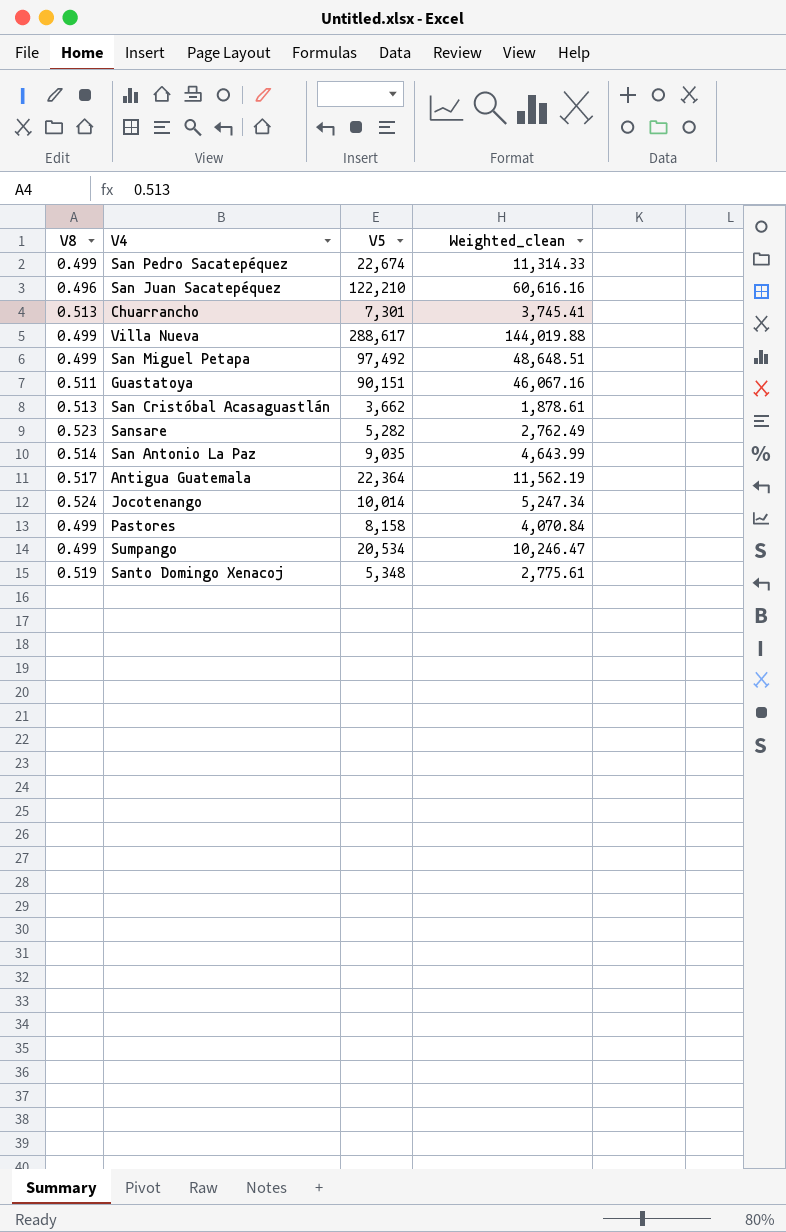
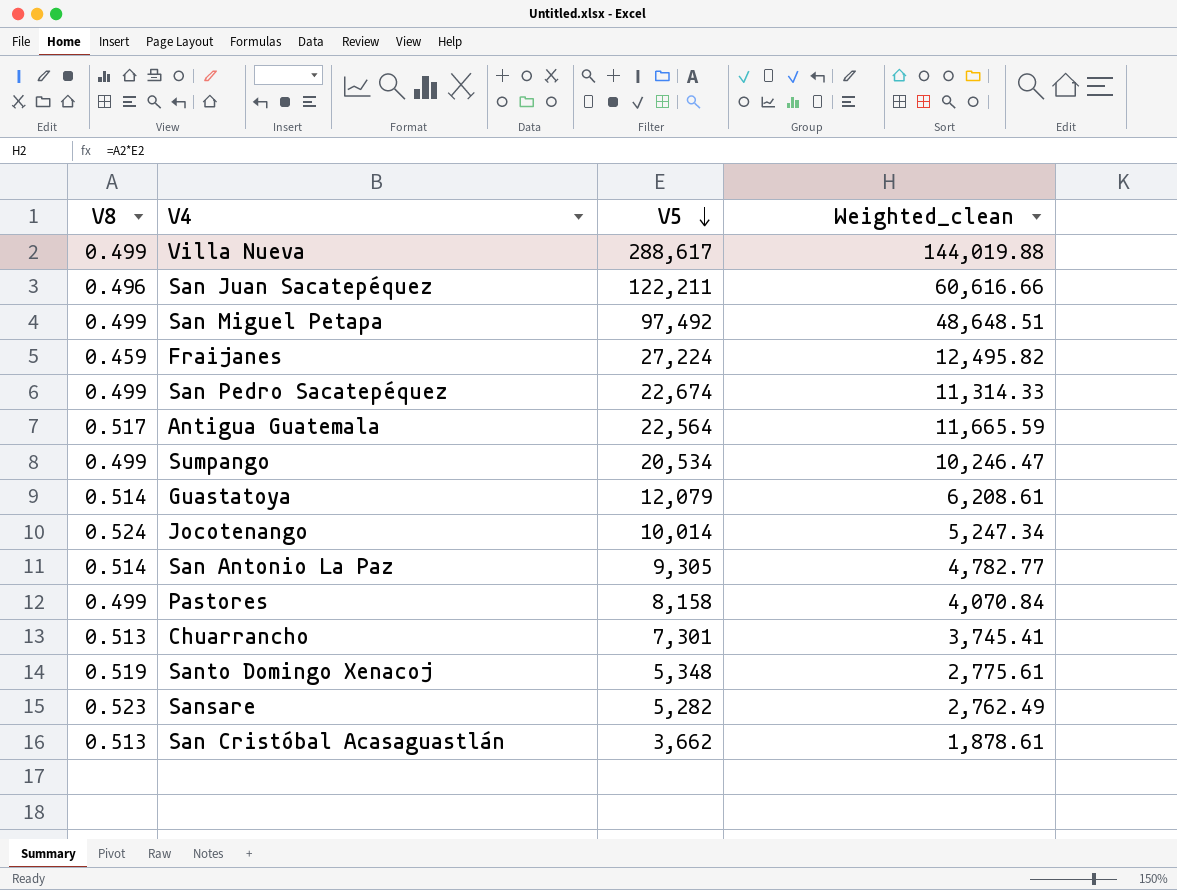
row order: none -> V5 descending
San Juan Sacatepéquez | V5: 122,210 -> 122,211
San Juan Sacatepéquez | Weighted_clean: 60,616.16 -> 60,616.66
row Fraijanes: none -> 0.459 | 27,224 | 12,495.82
Antigua Guatemala | V5: 22,364 -> 22,564
Antigua Guatemala | Weighted_clean: 11,562.19 -> 11,665.59
Guastatoya | V8: 0.511 -> 0.514
Guastatoya | V5: 90,151 -> 12,079
Guastatoya | Weighted_clean: 46,067.16 -> 6,208.61
San Antonio La Paz | V5: 9,035 -> 9,305
San Antonio La Paz | Weighted_clean: 4,643.99 -> 4,782.77

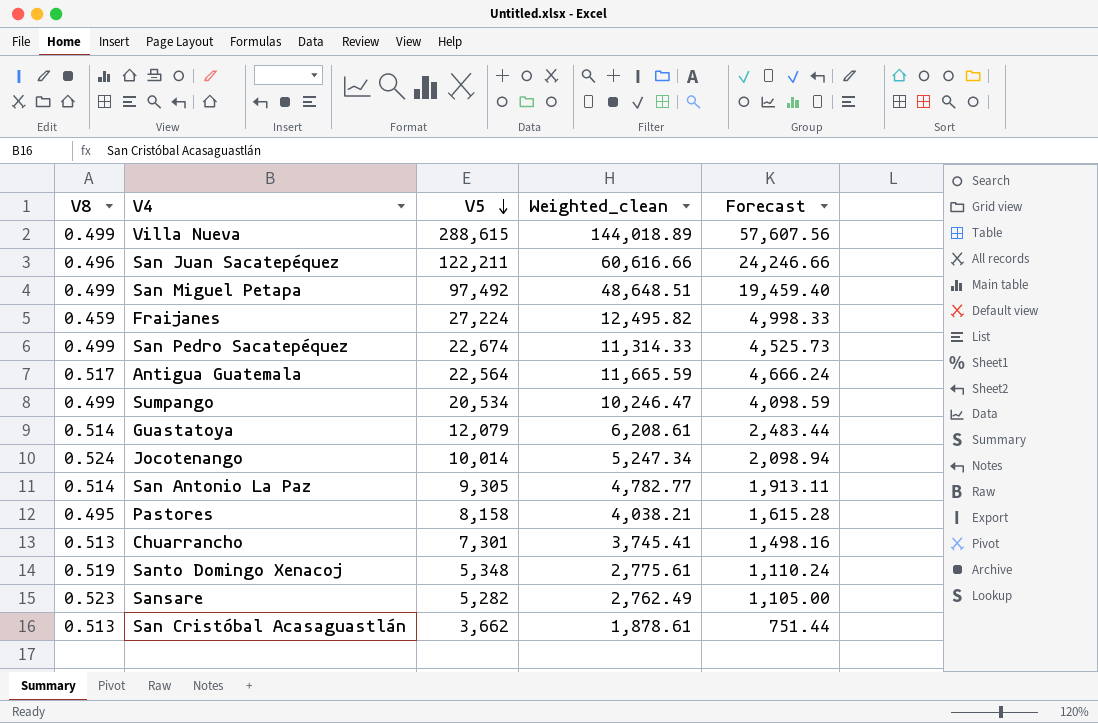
column Forecast | formula: none -> [Weighted_clean] * 0.4
Villa Nueva | V5: 288,617 -> 288,615
Villa Nueva | Weighted_clean: 144,019.88 -> 144,018.89
Pastores | V8: 0.499 -> 0.495
Pastores | Weighted_clean: 4,070.84 -> 4,038.21

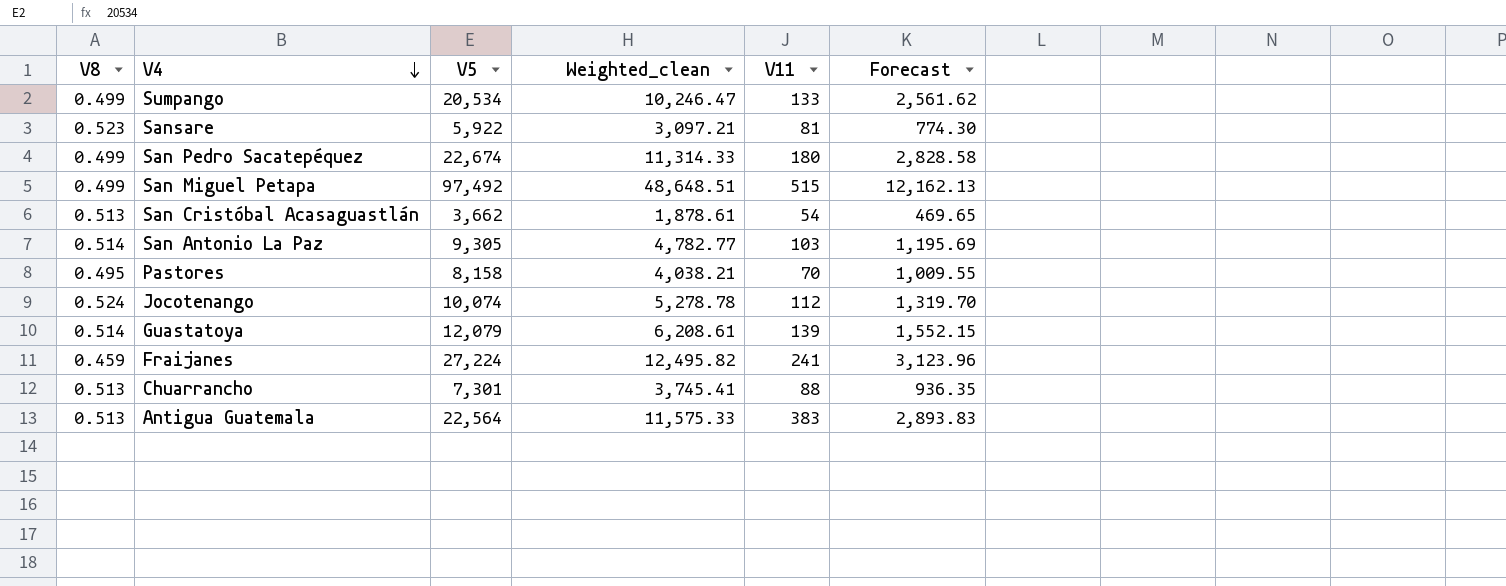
row order: V5 descending -> V4 descending
column V11 | position: none -> 5
column Forecast | formula: [Weighted_clean] * 0.4 -> [Weighted_clean] * 0.25
row Villa Nueva: 0.499 | 288,615 | 144,018.89 | 57,607.56 -> none
row San Juan Sacatepéquez: 0.496 | 122,211 | 60,616.66 | 24,246.66 -> none
row Santo Domingo Xenacoj: 0.519 | 5,348 | 2,775.61 | 1,110.24 -> none
Sansare | V5: 5,282 -> 5,922
Sansare | Weighted_clean: 2,762.49 -> 3,097.21
Jocotenango | V5: 10,014 -> 10,074
Jocotenango | Weighted_clean: 5,247.34 -> 5,278.78
Antigua Guatemala | V8: 0.517 -> 0.513
Antigua Guatemala | Weighted_clean: 11,665.59 -> 11,575.33

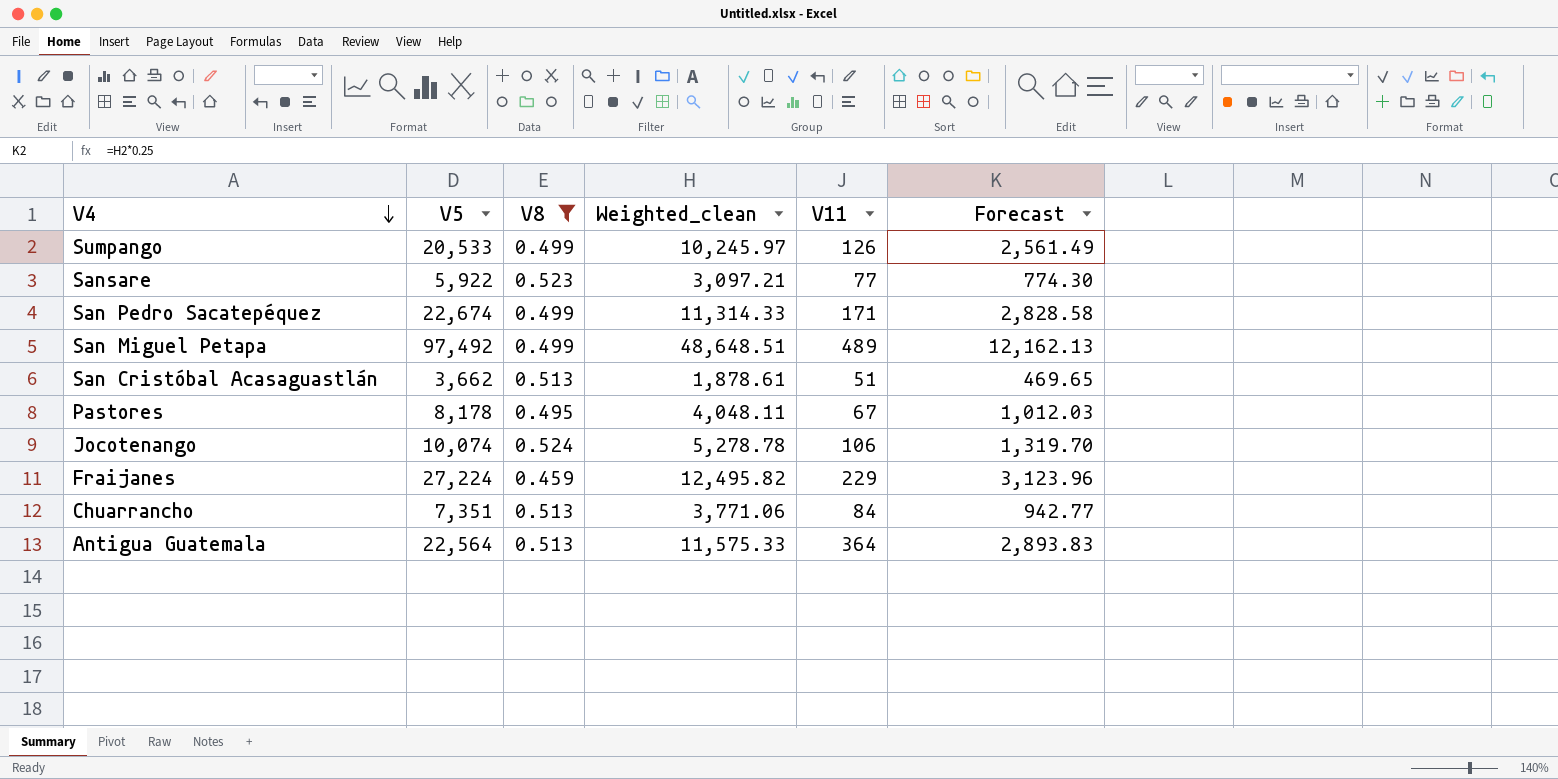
filter: none -> V8 != 0.514
column V8 | position: 1 -> 3
Sumpango | V5: 20,534 -> 20,533
Sumpango | Weighted_clean: 10,246.47 -> 10,245.97
Sumpango | V11: 133 -> 126
Sumpango | Forecast: 2,561.62 -> 2,561.49
Sansare | V11: 81 -> 77
San Pedro Sacatepéquez | V11: 180 -> 171
San Miguel Petapa | V11: 515 -> 489
San Cristóbal Acasaguastlán | V11: 54 -> 51
Pastores | V5: 8,158 -> 8,178
Pastores | Weighted_clean: 4,038.21 -> 4,048.11
Pastores | V11: 70 -> 67
Pastores | Forecast: 1,009.55 -> 1,012.03
Jocotenango | V11: 112 -> 106
Fraijanes | V11: 241 -> 229
Chuarrancho | V5: 7,301 -> 7,351
Chuarrancho | Weighted_clean: 3,745.41 -> 3,771.06
Chuarrancho | V11: 88 -> 84
Chuarrancho | Forecast: 936.35 -> 942.77
Antigua Guatemala | V11: 383 -> 364

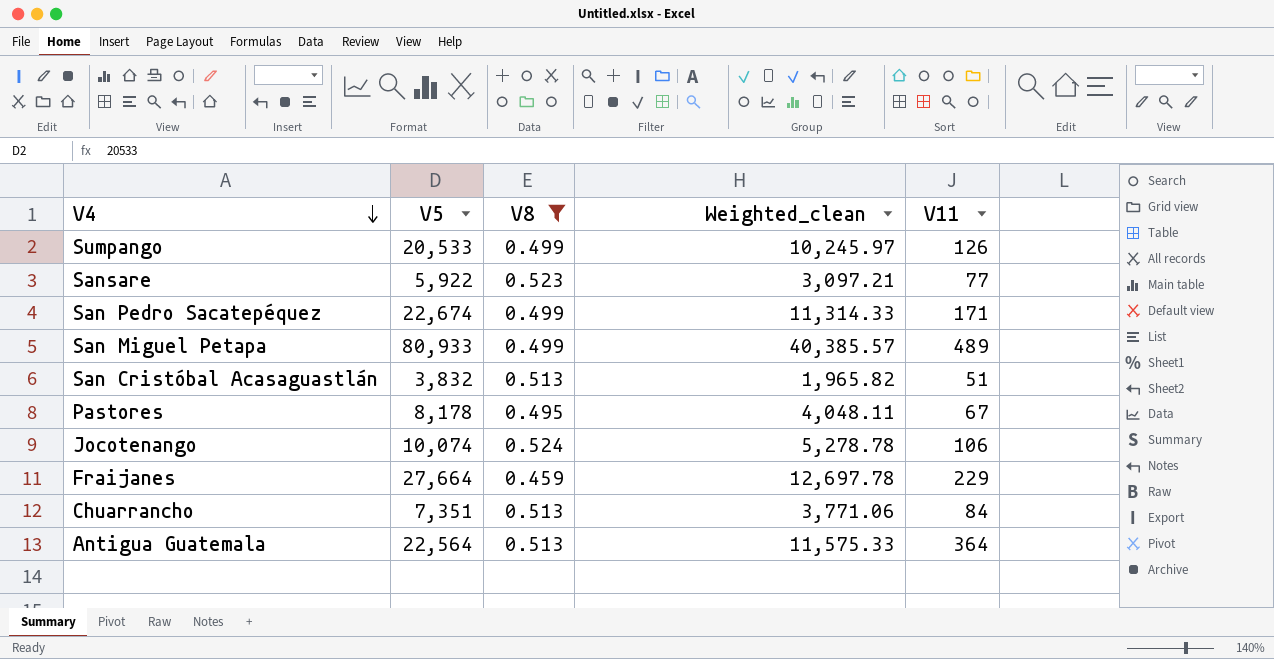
column Forecast | formula: [Weighted_clean] * 0.25 -> none
San Miguel Petapa | V5: 97,492 -> 80,933
San Miguel Petapa | Weighted_clean: 48,648.51 -> 40,385.57
San Cristóbal Acasaguastlán | V5: 3,662 -> 3,832
San Cristóbal Acasaguastlán | Weighted_clean: 1,878.61 -> 1,965.82
Fraijanes | V5: 27,224 -> 27,664
Fraijanes | Weighted_clean: 12,495.82 -> 12,697.78

